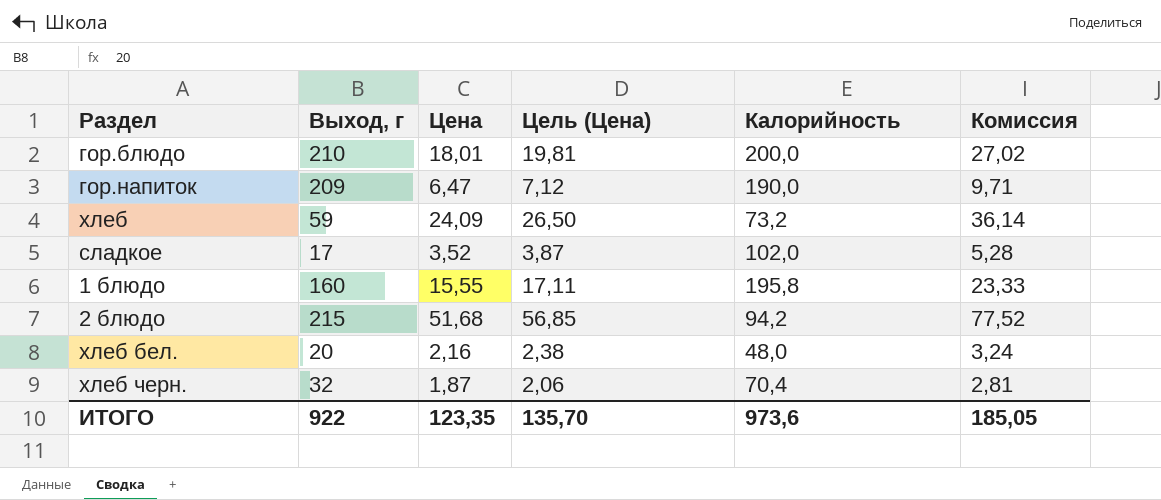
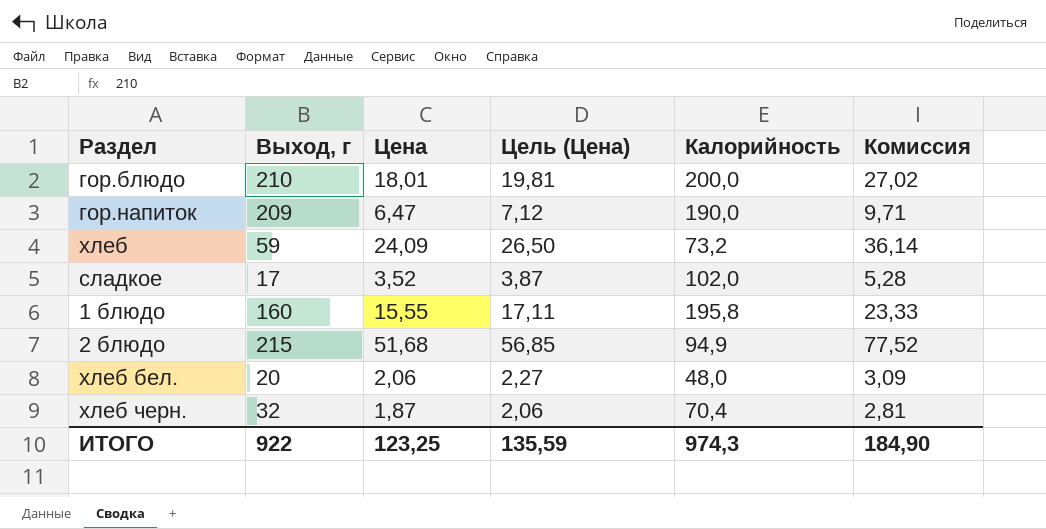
2 блюдо | Калорийность: 94,2 -> 94,9
хлеб бел. | Цена: 2,16 -> 2,06
хлеб бел. | Цель (Цена): 2,38 -> 2,27
хлеб бел. | Комиссия: 3,24 -> 3,09
ИТОГО | Цена: 123,35 -> 123,25
ИТОГО | Цель (Цена): 135,70 -> 135,59
ИТОГО | Калорийность: 973,6 -> 974,3
ИТОГО | Комиссия: 185,05 -> 184,90

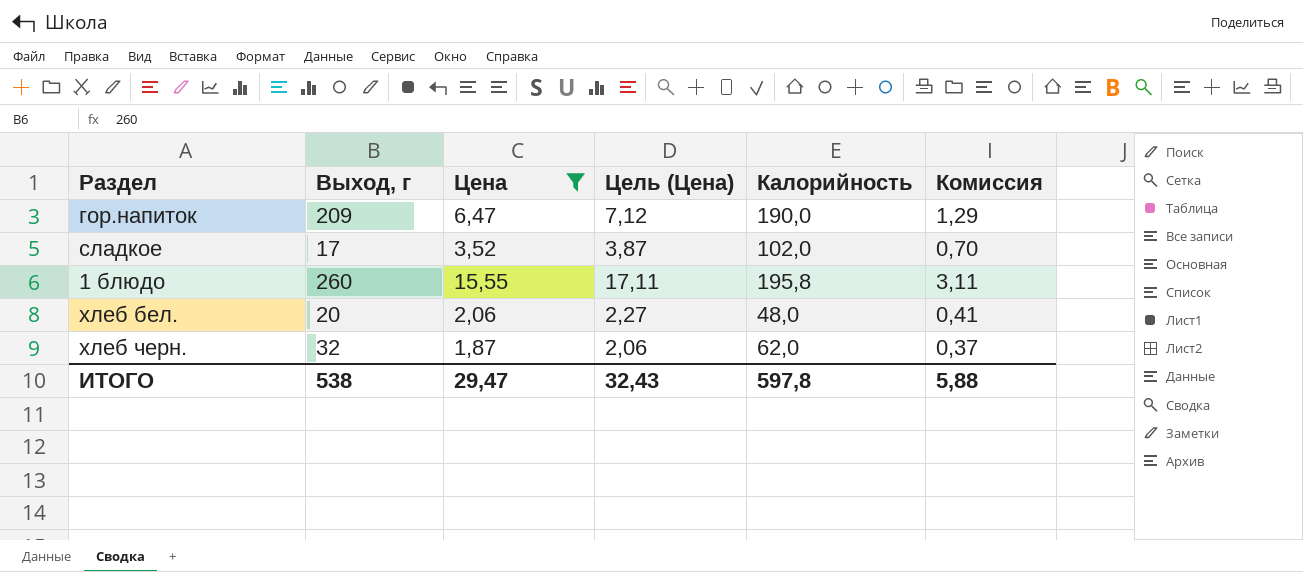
filter: none -> Цена <= 15,55
column Комиссия | formula: [Цена] * 1,5 -> [Цена] * 0,2
1 блюдо | Выход, г: 160 -> 260
хлеб черн. | Калорийность: 70,4 -> 62,0
ИТОГО | Выход, г: 922 -> 538
ИТОГО | Цена: 123,25 -> 29,47
ИТОГО | Цель (Цена): 135,59 -> 32,43
ИТОГО | Калорийность: 974,3 -> 597,8
ИТОГО | Комиссия: 184,90 -> 5,88

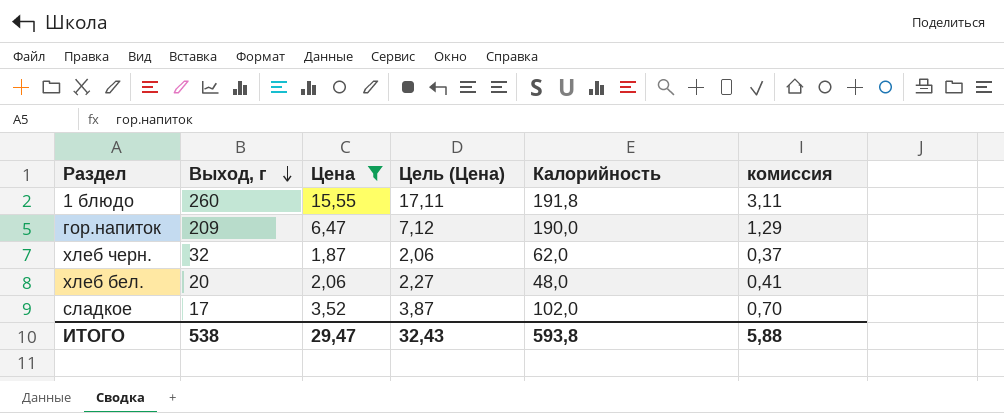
row order: none -> Выход, г descending
column name: Комиссия -> комиссия
1 блюдо | Калорийность: 195,8 -> 191,8
ИТОГО | Калорийность: 597,8 -> 593,8

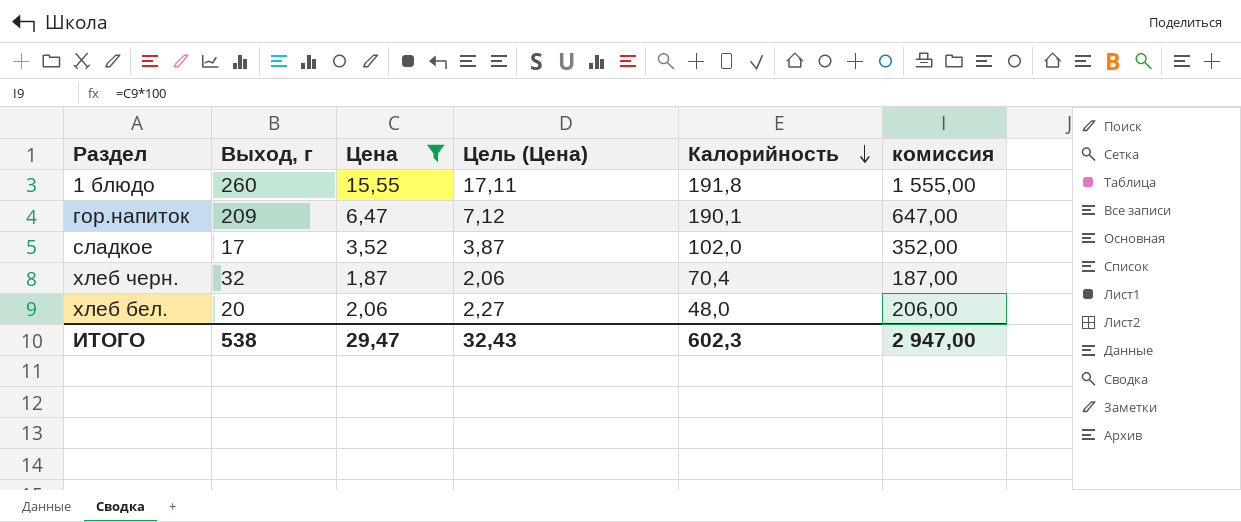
row order: Выход, г descending -> Калорийность descending
column комиссия | formula: [Цена] * 0,2 -> [Цена] * 100
гор.напиток | Калорийность: 190,0 -> 190,1
хлеб черн. | Калорийность: 62,0 -> 70,4
ИТОГО | Калорийность: 593,8 -> 602,3
ИТОГО | комиссия: 5,88 -> 2 947,00

